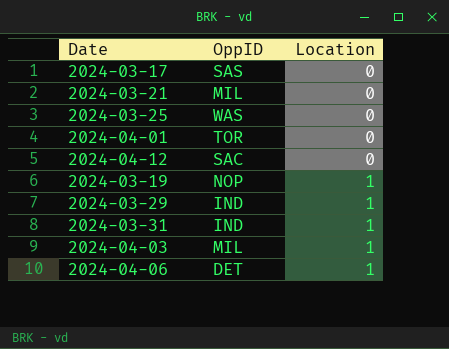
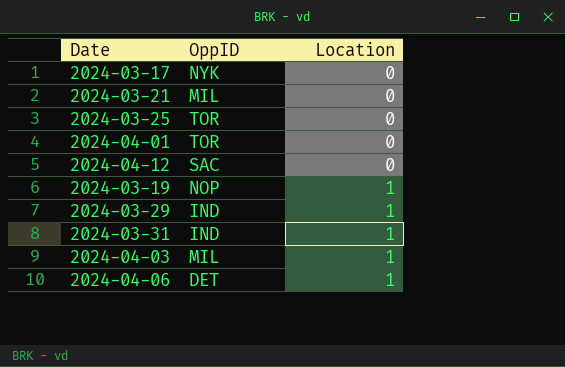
2024-03-17 | OppID: SAS -> NYK
2024-03-25 | OppID: WAS -> TOR

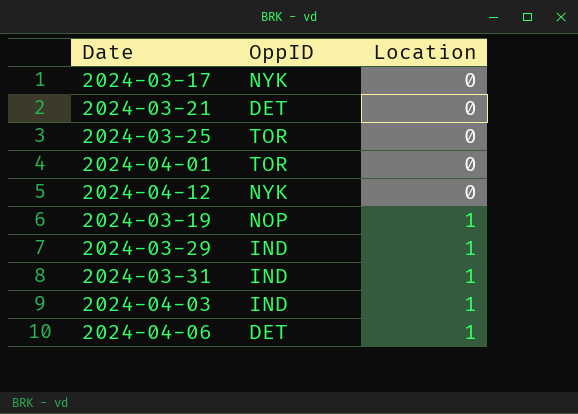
2024-03-21 | OppID: MIL -> DET
2024-04-12 | OppID: SAC -> NYK
2024-04-03 | OppID: MIL -> IND

